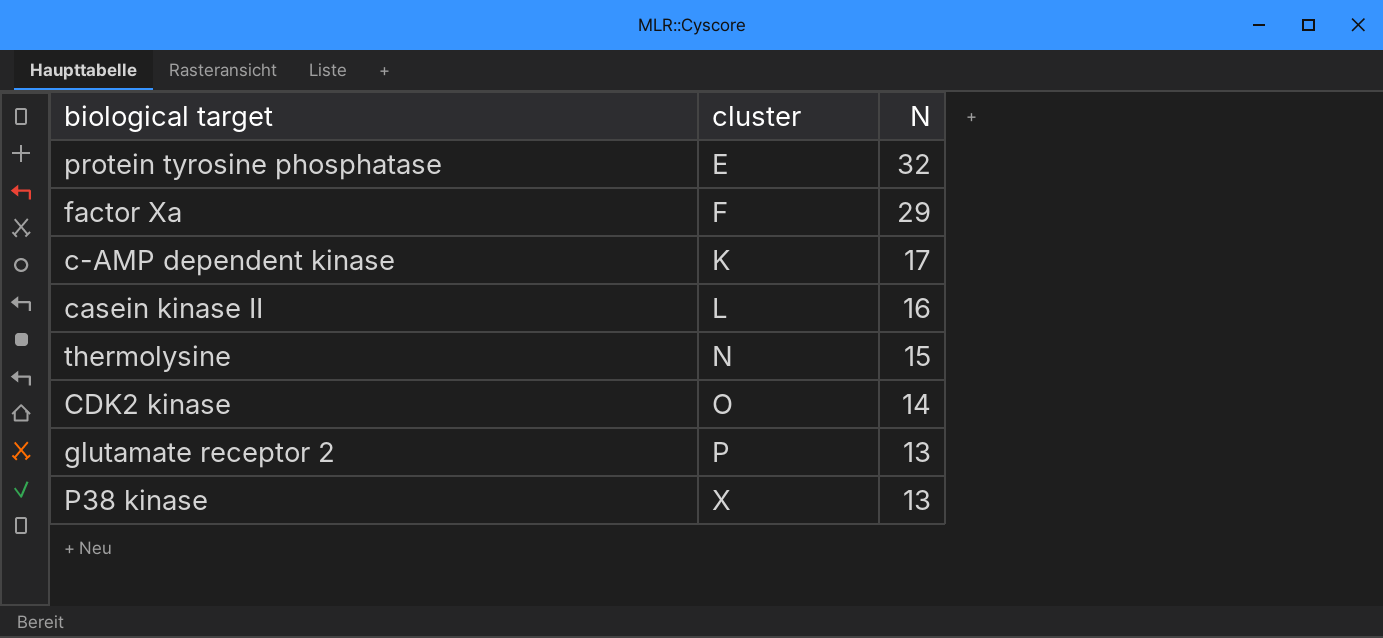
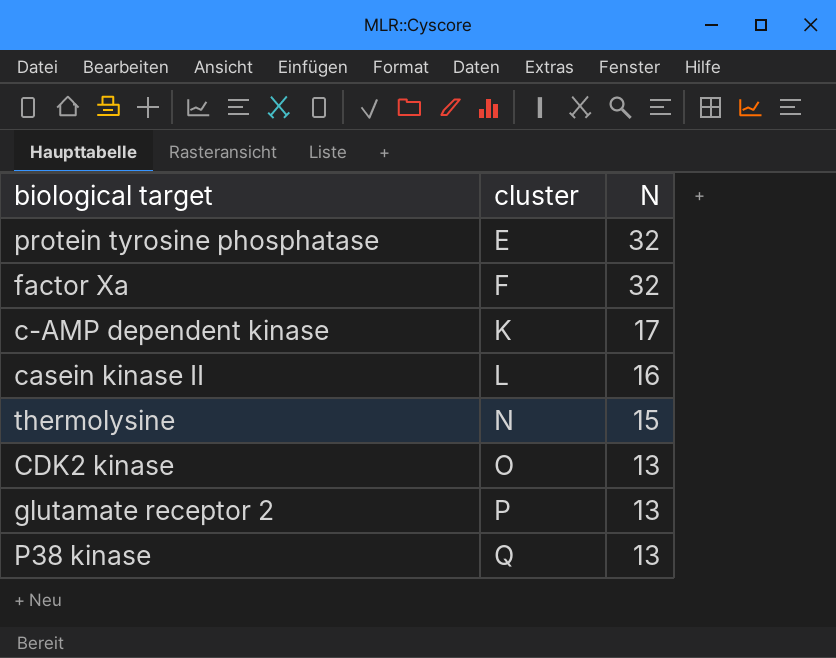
factor Xa | N: 29 -> 32
CDK2 kinase | N: 14 -> 13
P38 kinase | cluster: X -> Q

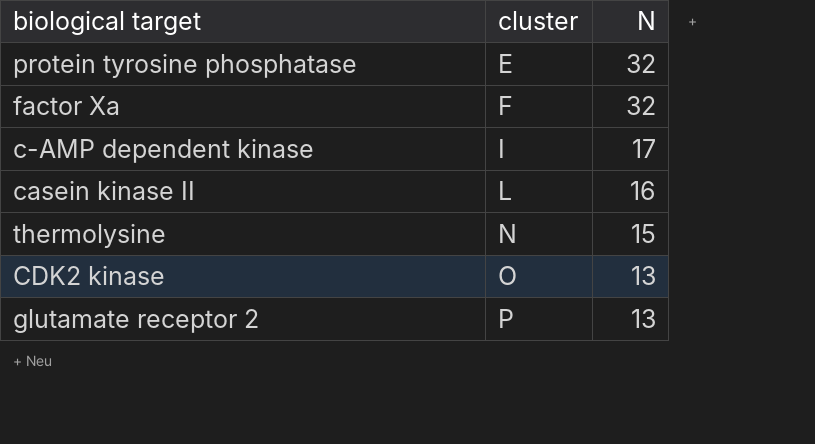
row P38 kinase: Q | 13 -> none
c-AMP dependent kinase | cluster: K -> I

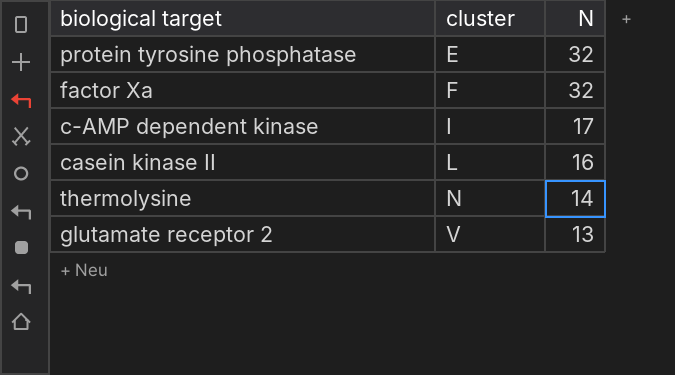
row CDK2 kinase: O | 13 -> none
thermolysine | N: 15 -> 14
glutamate receptor 2 | cluster: P -> V

